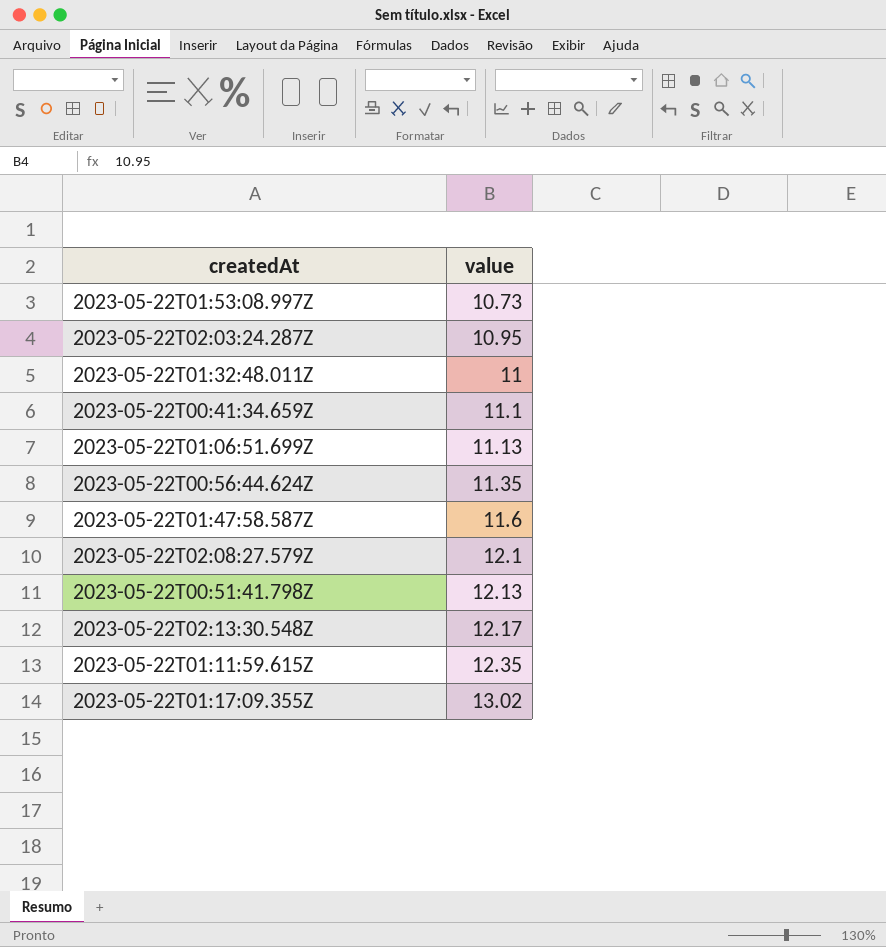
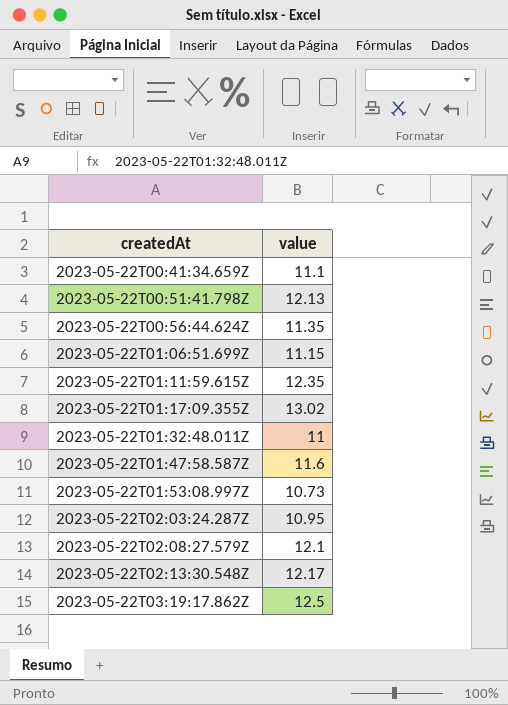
row order: value ascending -> createdAt ascending
2023-05-22T01:06:51.699Z | value: 11.13 -> 11.15
row 2023-05-22T03:19:17.862Z: none -> 12.5

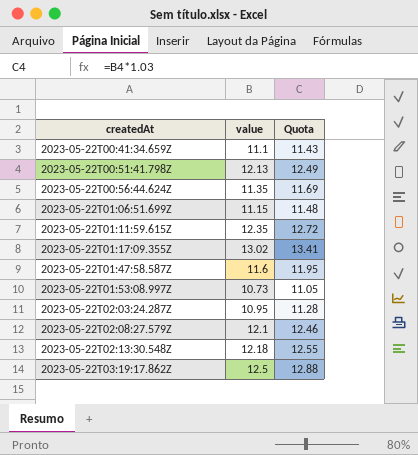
column Quota | formula: none -> [value] * 1.03
row 2023-05-22T01:32:48.011Z: 11 -> none
2023-05-22T02:13:30.548Z | value: 12.17 -> 12.18

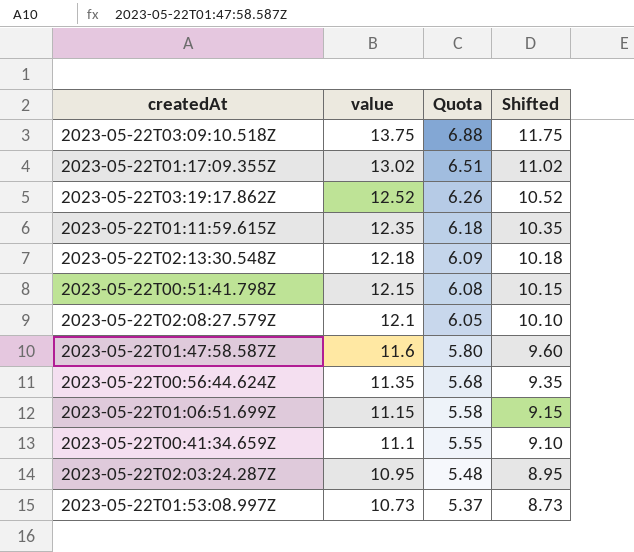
row order: createdAt ascending -> value descending
column Quota | formula: [value] * 1.03 -> [value] * 0.5
column Shifted | formula: none -> [value] - 2
row 2023-05-22T03:09:10.518Z: none -> 13.75 | 6.88 | 11.75
2023-05-22T03:19:17.862Z | value: 12.5 -> 12.52
2023-05-22T00:51:41.798Z | value: 12.13 -> 12.15

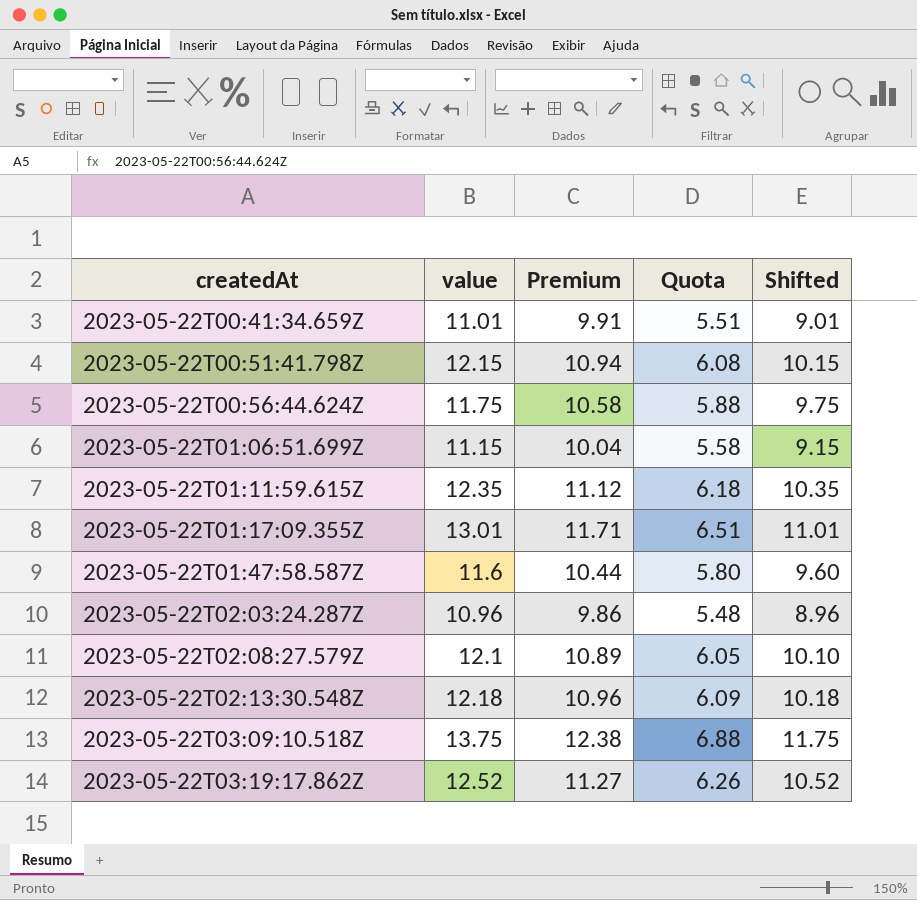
row order: value descending -> createdAt ascending
column Premium | formula: none -> [value] * 0.9
row 2023-05-22T01:53:08.997Z: 10.73 | 5.37 | 8.73 -> none
2023-05-22T00:41:34.659Z | value: 11.1 -> 11.01
2023-05-22T00:41:34.659Z | Quota: 5.55 -> 5.51
2023-05-22T00:41:34.659Z | Shifted: 9.10 -> 9.01
2023-05-22T00:56:44.624Z | value: 11.35 -> 11.75
2023-05-22T00:56:44.624Z | Quota: 5.68 -> 5.88
2023-05-22T00:56:44.624Z | Shifted: 9.35 -> 9.75
2023-05-22T01:17:09.355Z | value: 13.02 -> 13.01
2023-05-22T01:17:09.355Z | Shifted: 11.02 -> 11.01
2023-05-22T02:03:24.287Z | value: 10.95 -> 10.96
2023-05-22T02:03:24.287Z | Shifted: 8.95 -> 8.96

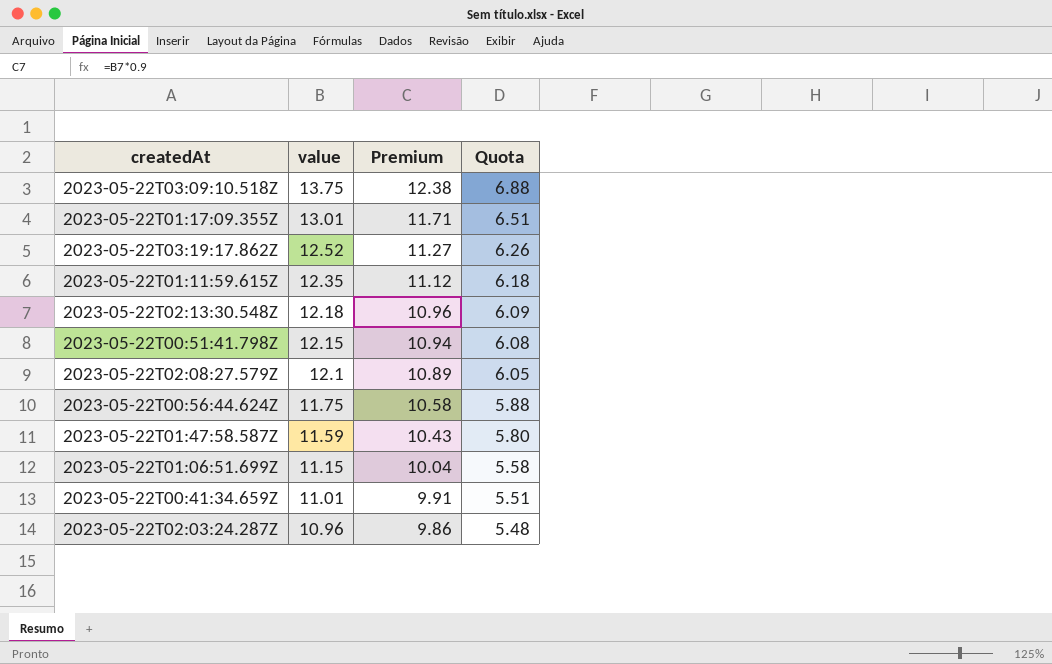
row order: createdAt ascending -> value descending
column Shifted | formula: [value] - 2 -> none
2023-05-22T01:47:58.587Z | value: 11.6 -> 11.59
2023-05-22T01:47:58.587Z | Premium: 10.44 -> 10.43

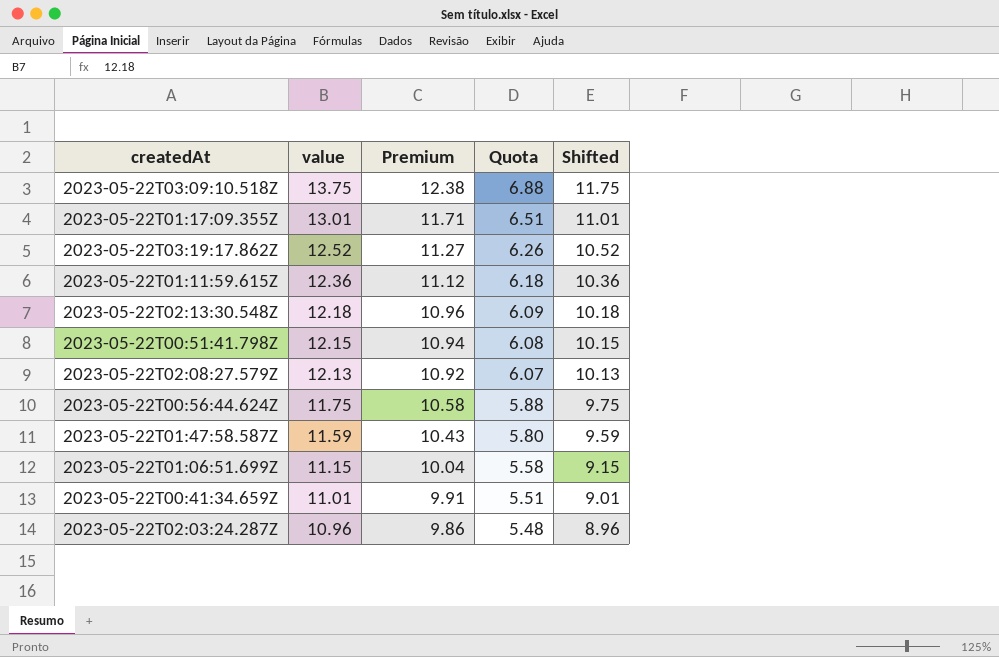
column Shifted | formula: none -> [value] - 2
2023-05-22T01:11:59.615Z | value: 12.35 -> 12.36
2023-05-22T02:08:27.579Z | value: 12.1 -> 12.13
2023-05-22T02:08:27.579Z | Premium: 10.89 -> 10.92
2023-05-22T02:08:27.579Z | Quota: 6.05 -> 6.07

